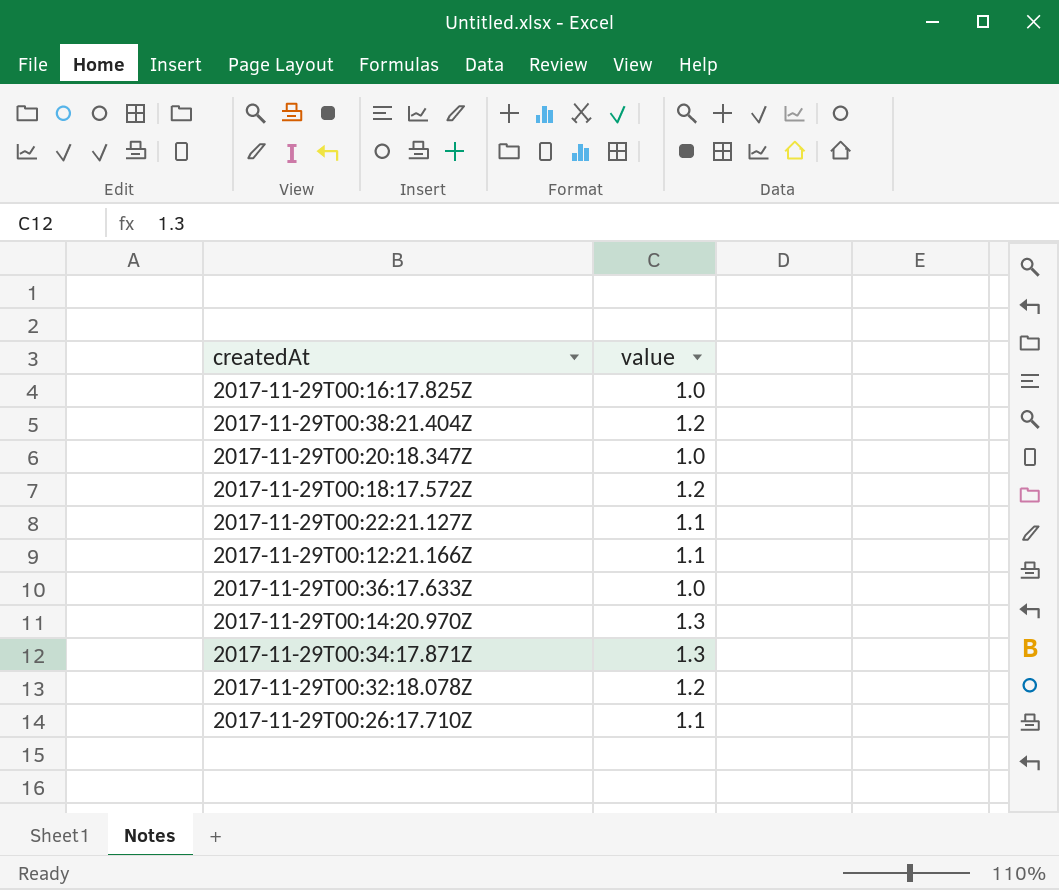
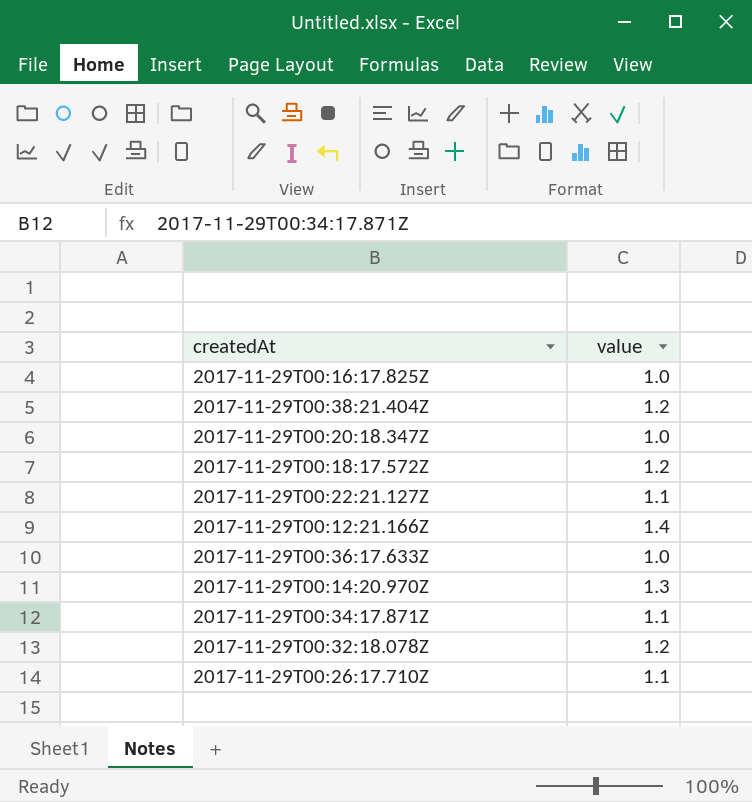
2017-11-29T00:12:21.166Z | value: 1.1 -> 1.4
2017-11-29T00:34:17.871Z | value: 1.3 -> 1.1

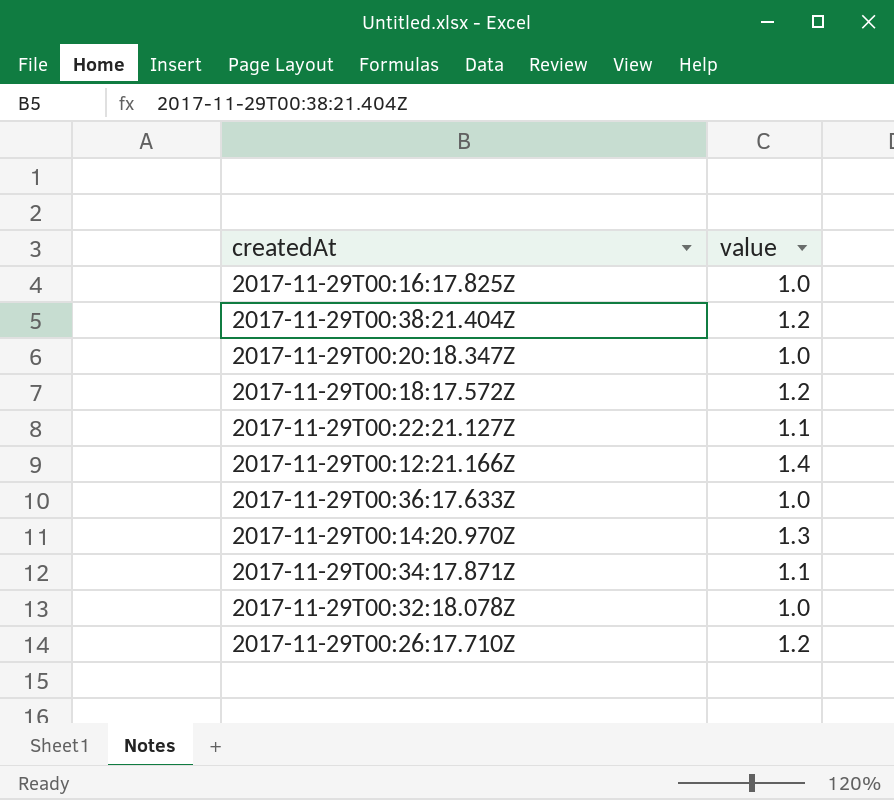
2017-11-29T00:32:18.078Z | value: 1.2 -> 1.0
2017-11-29T00:26:17.710Z | value: 1.1 -> 1.2

